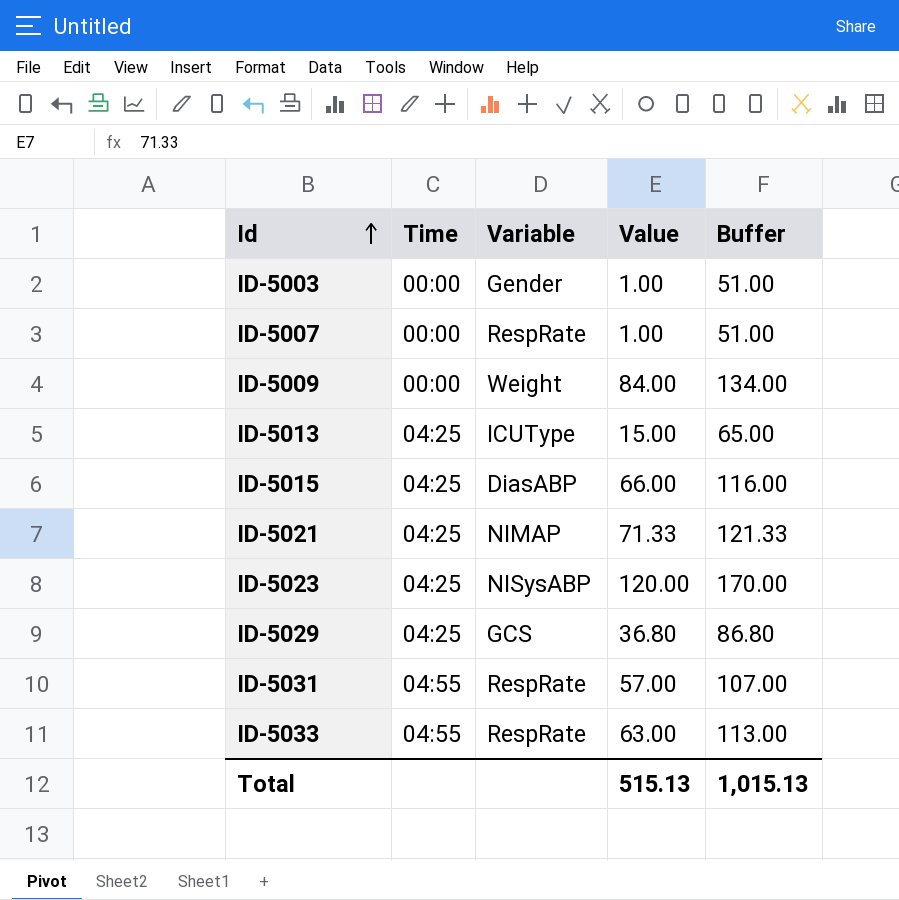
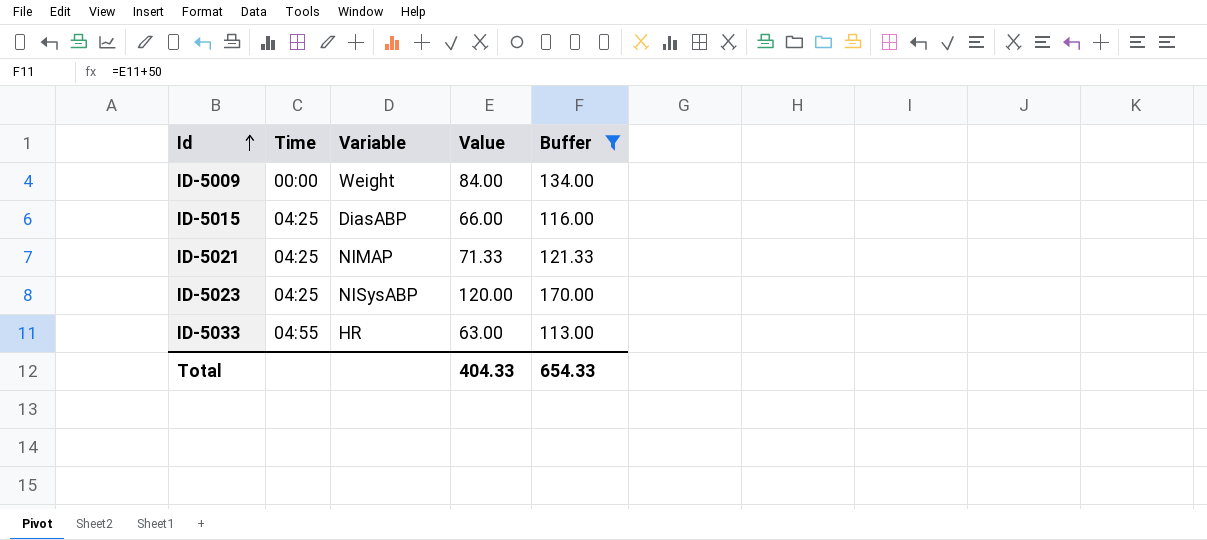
filter: none -> Buffer >= 113.00
ID-5033 | Variable: RespRate -> HR
Total | Value: 515.13 -> 404.33
Total | Buffer: 1,015.13 -> 654.33

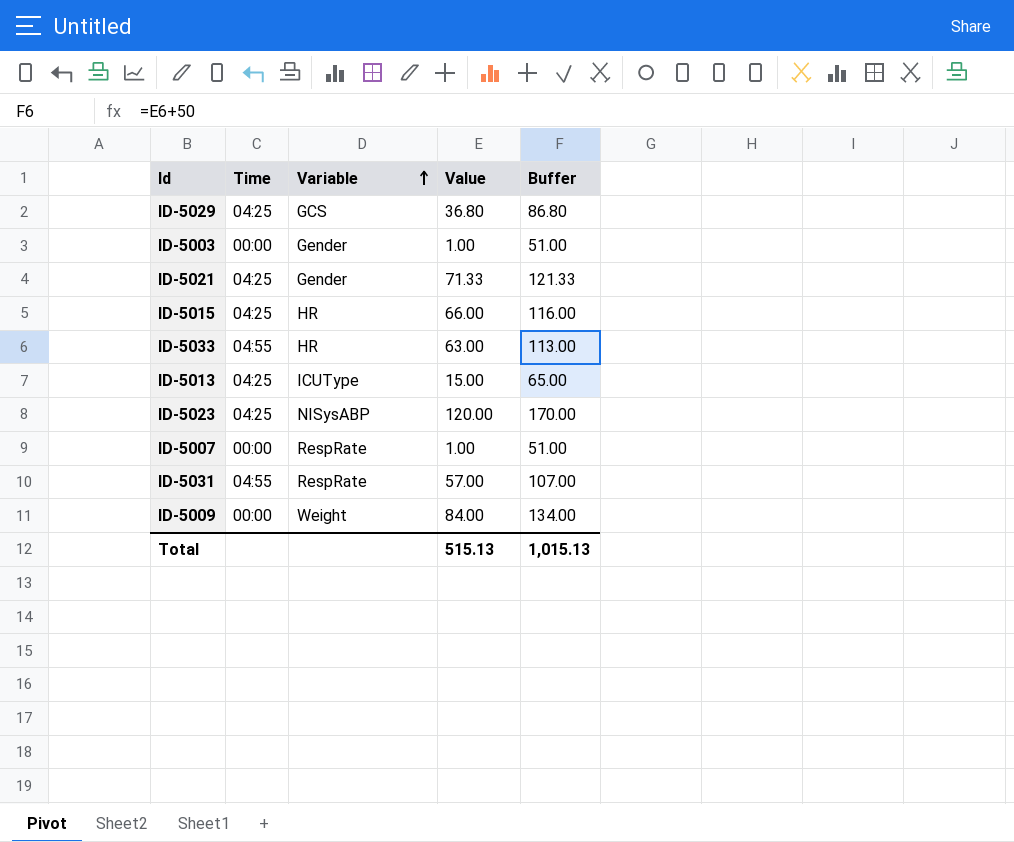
filter: Buffer >= 113.00 -> none
row order: Id ascending -> Variable ascending
ID-5021 | Variable: NIMAP -> Gender
ID-5015 | Variable: DiasABP -> HR
Total | Value: 404.33 -> 515.13
Total | Buffer: 654.33 -> 1,015.13

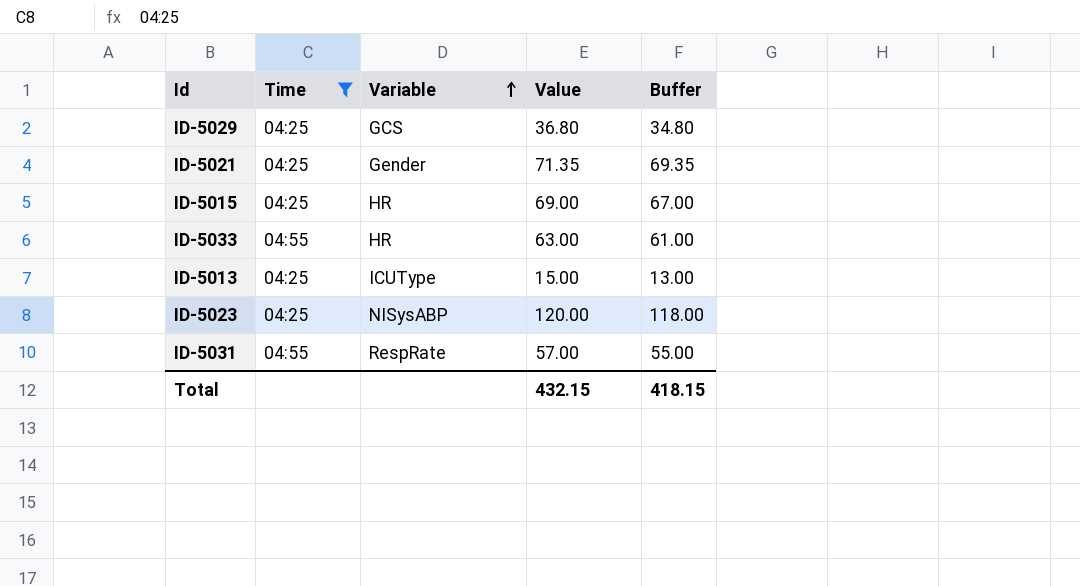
filter: none -> Time != 00:00
column Buffer | formula: [Value] + 50 -> [Value] - 2
ID-5021 | Value: 71.33 -> 71.35
ID-5015 | Value: 66.00 -> 69.00
Total | Value: 515.13 -> 432.15
Total | Buffer: 1,015.13 -> 418.15

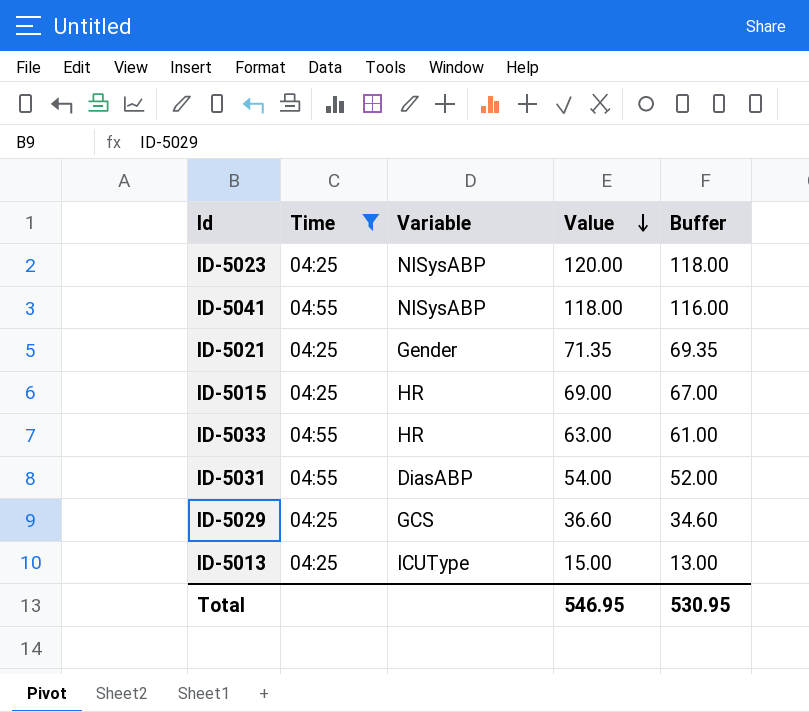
row order: Variable ascending -> Value descending
row ID-5041: none -> 04:55 | NISysABP | 118.00 | 116.00
ID-5031 | Variable: RespRate -> DiasABP
ID-5031 | Value: 57.00 -> 54.00
ID-5031 | Buffer: 55.00 -> 52.00
ID-5029 | Value: 36.80 -> 36.60
ID-5029 | Buffer: 34.80 -> 34.60
Total | Value: 432.15 -> 546.95
Total | Buffer: 418.15 -> 530.95

